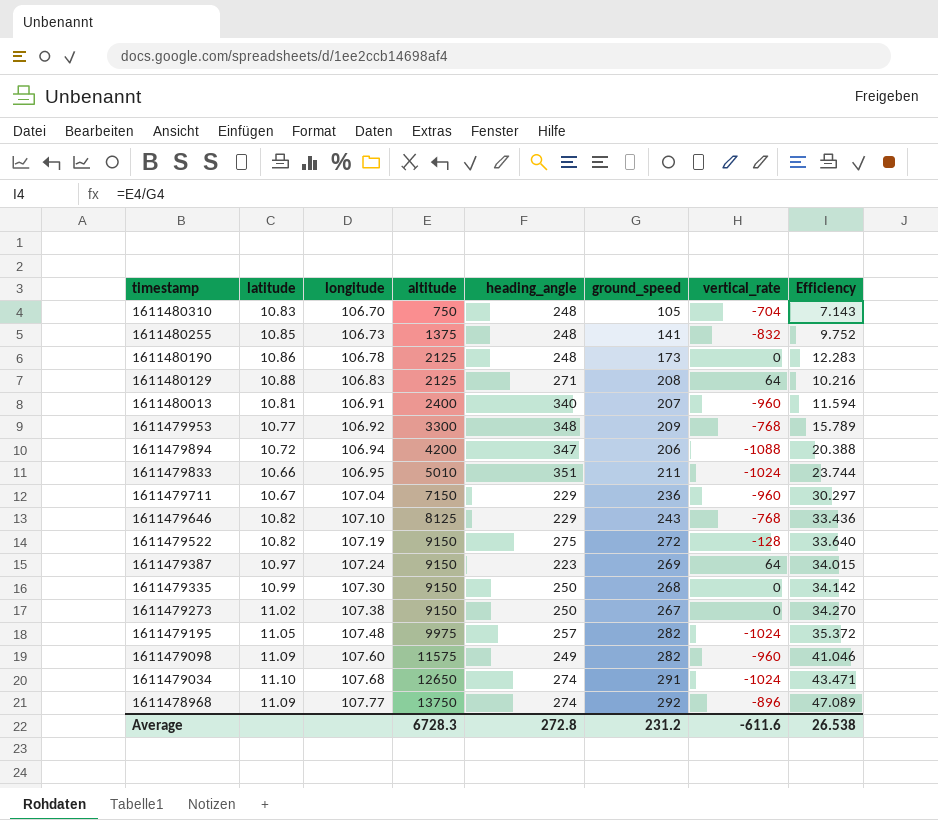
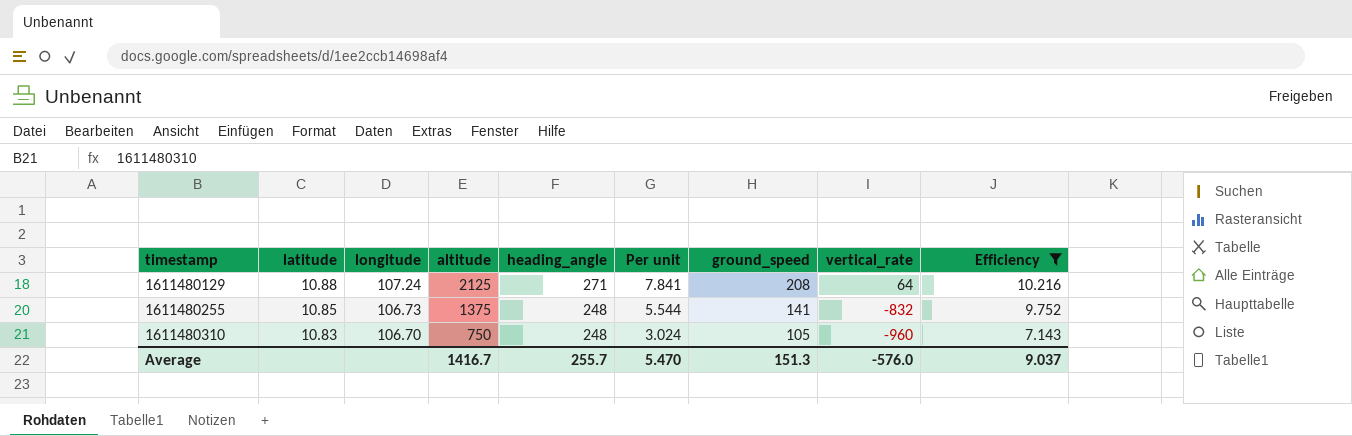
filter: none -> Efficiency <= 10.216
row order: timestamp descending -> timestamp ascending
column Per unit | formula: none -> [altitude] / [heading_angle]
1611480129 | longitude: 106.83 -> 107.24
1611480310 | vertical_rate: -704 -> -960
Average | altitude: 6728.3 -> 1416.7
Average | heading_angle: 272.8 -> 255.7
Average | ground_speed: 231.2 -> 151.3
Average | vertical_rate: -611.6 -> -576.0
Average | Efficiency: 26.538 -> 9.037

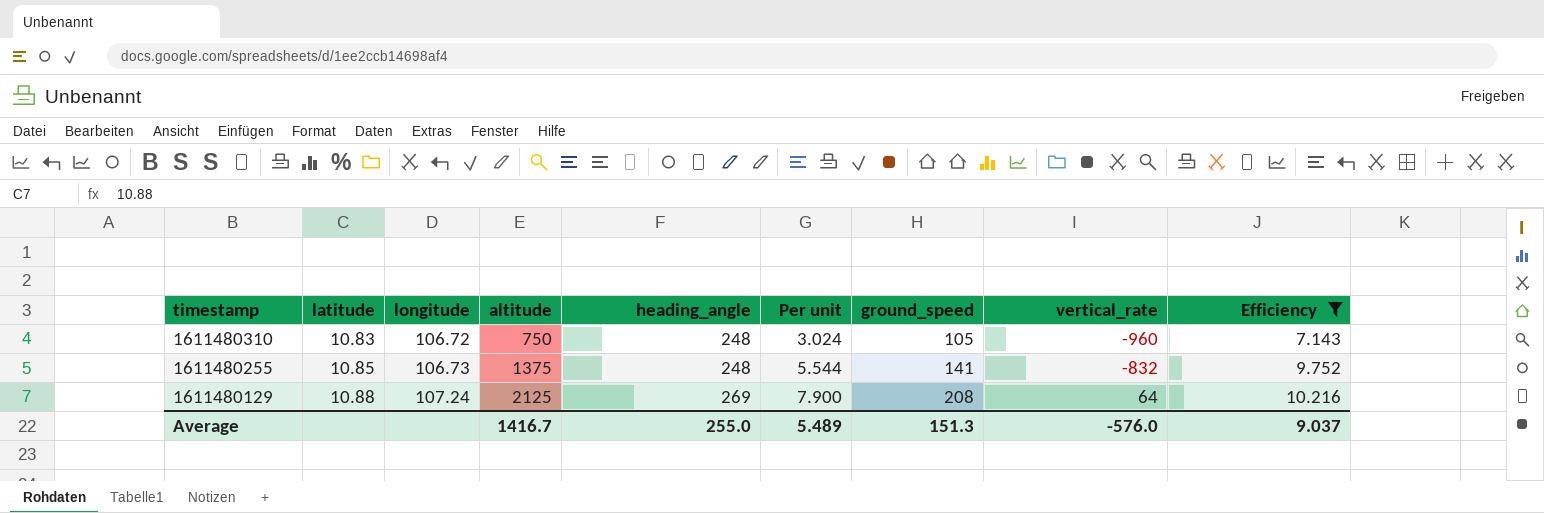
row order: timestamp ascending -> timestamp descending
1611480310 | longitude: 106.70 -> 106.72
1611480129 | heading_angle: 271 -> 269
1611480129 | Per unit: 7.841 -> 7.900
Average | heading_angle: 255.7 -> 255.0
Average | Per unit: 5.470 -> 5.489

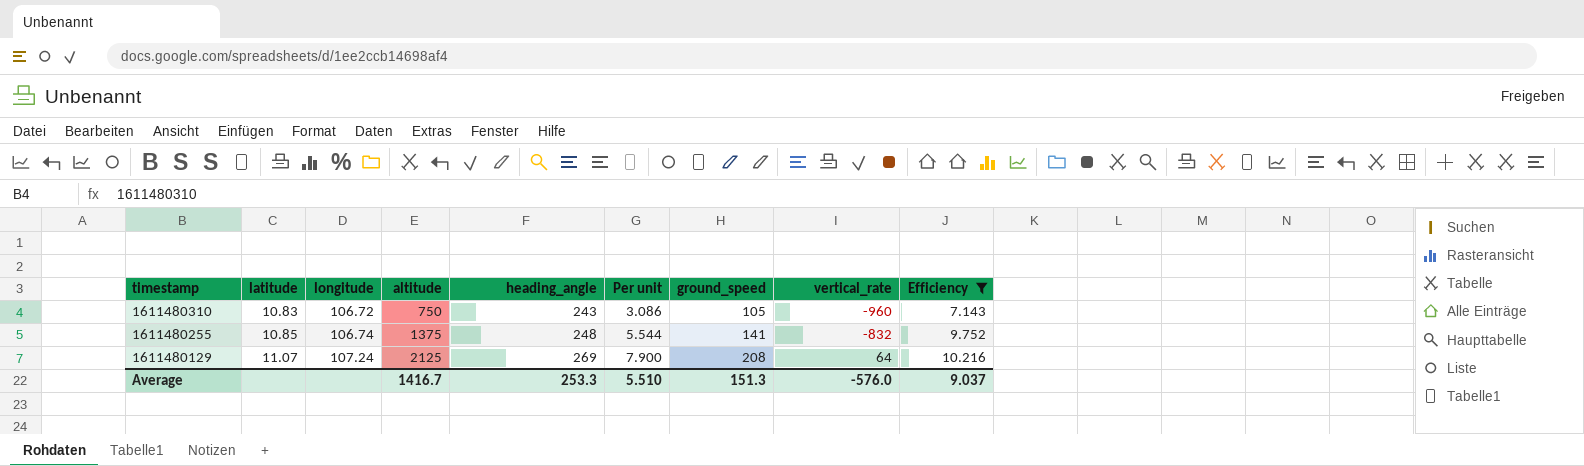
1611480310 | heading_angle: 248 -> 243
1611480310 | Per unit: 3.024 -> 3.086
1611480255 | longitude: 106.73 -> 106.74
1611480129 | latitude: 10.88 -> 11.07
Average | heading_angle: 255.0 -> 253.3
Average | Per unit: 5.489 -> 5.510

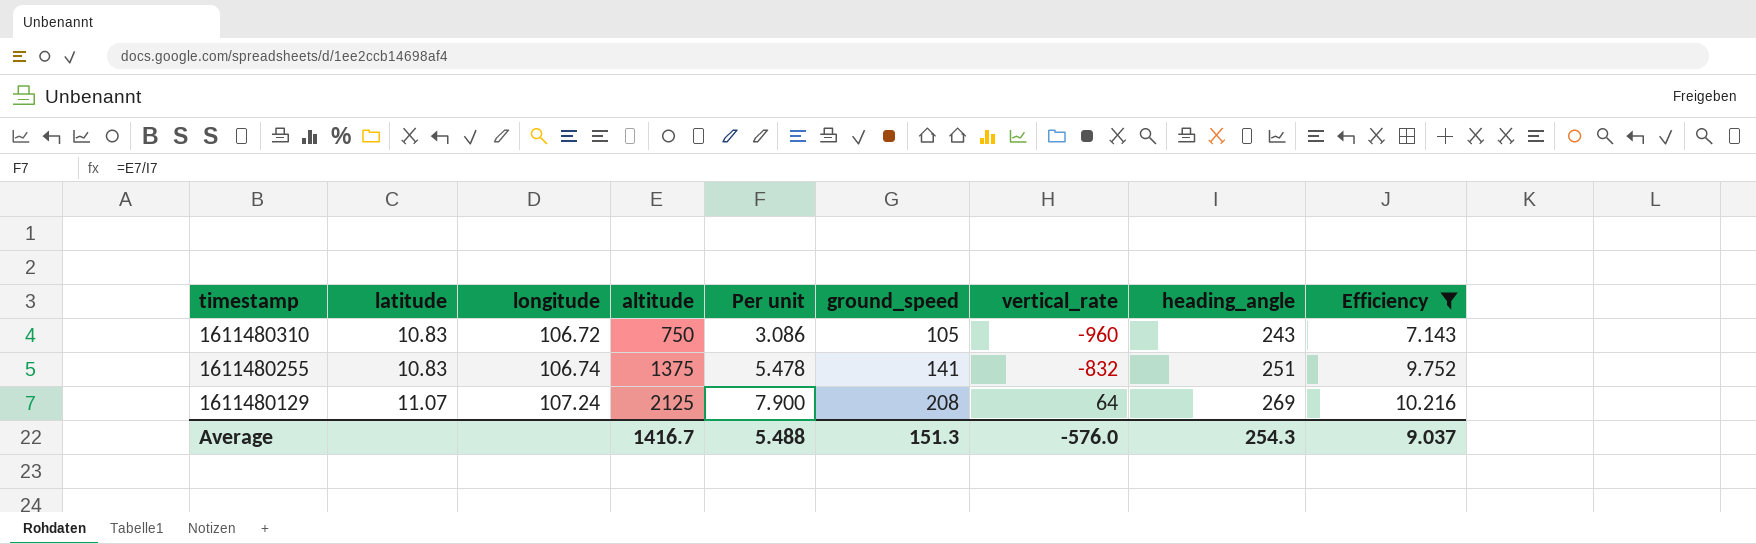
column heading_angle | position: 5 -> 8
1611480255 | latitude: 10.85 -> 10.83
1611480255 | Per unit: 5.544 -> 5.478
1611480255 | heading_angle: 248 -> 251
Average | Per unit: 5.510 -> 5.488
Average | heading_angle: 253.3 -> 254.3

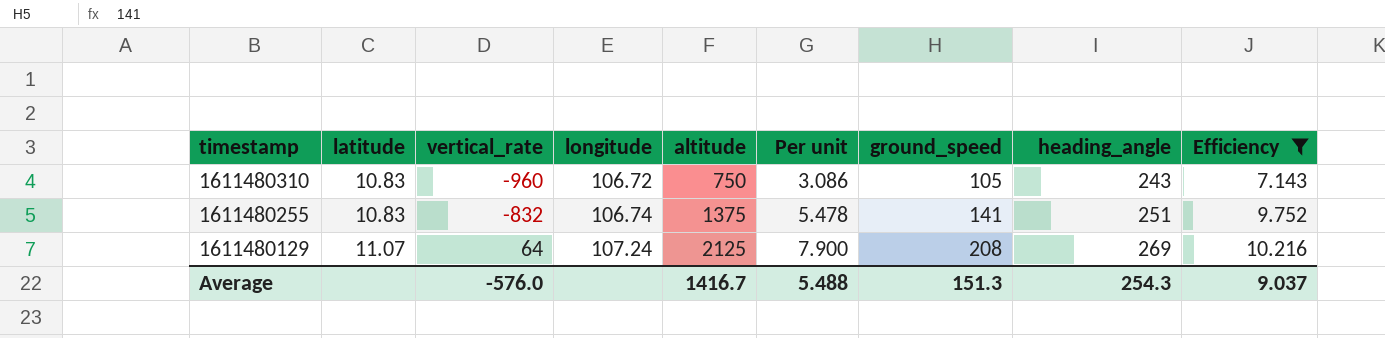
column vertical_rate | position: 7 -> 3

